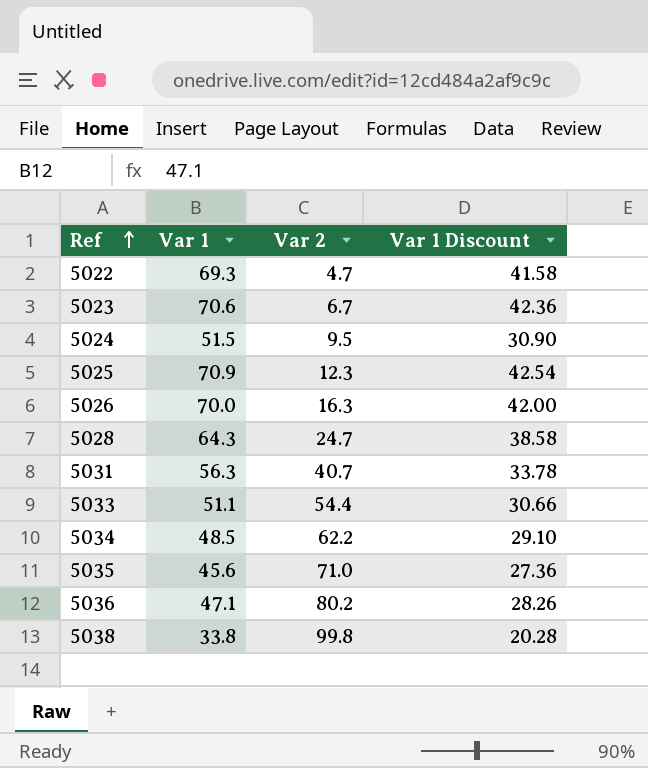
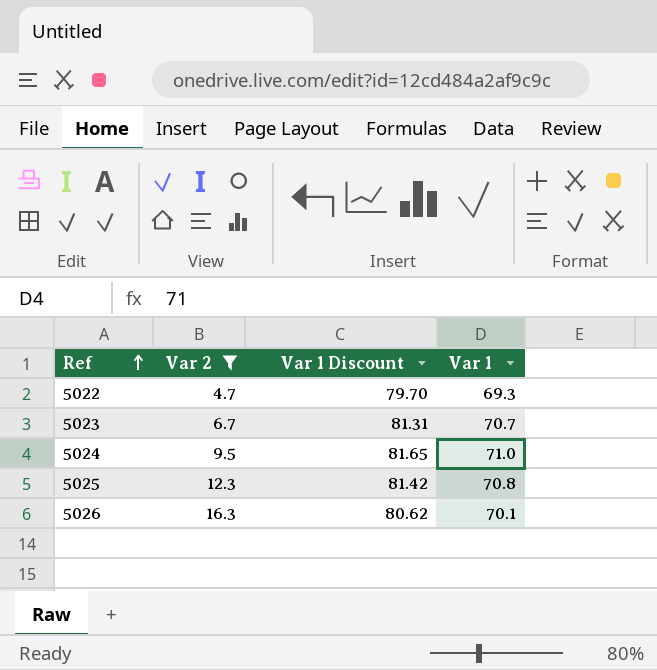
filter: none -> Var 2 <= 16.3
column Var 1 Discount | formula: [Var 1] * 0.6 -> [Var 1] * 1.15
column Var 1 | position: 2 -> 4
5023 | Var 1: 70.6 -> 70.7
5024 | Var 1: 51.5 -> 71.0
5025 | Var 1: 70.9 -> 70.8
5026 | Var 1: 70.0 -> 70.1

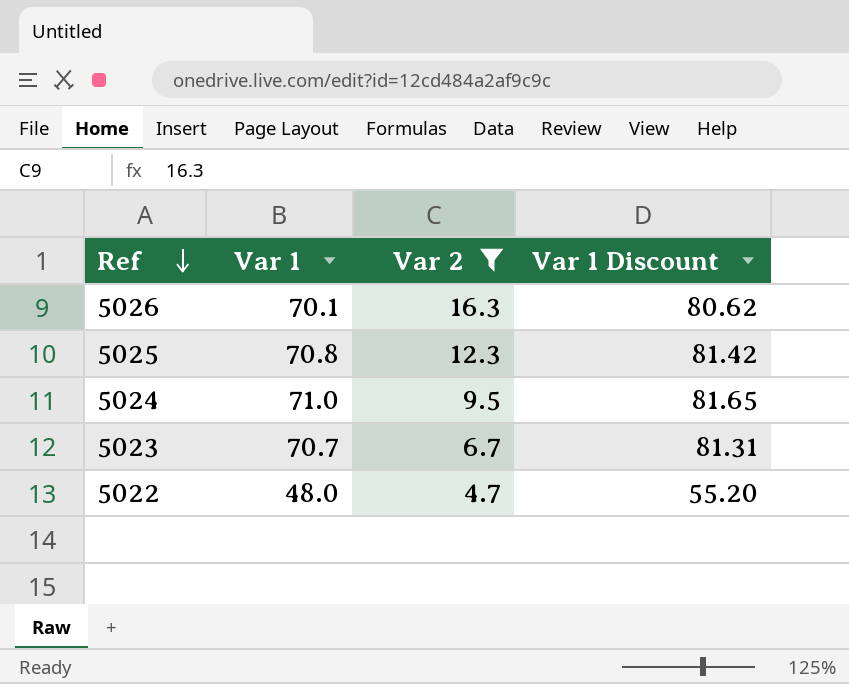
row order: Ref ascending -> Ref descending
column Var 1 | position: 4 -> 2
5022 | Var 1: 69.3 -> 48.0
5022 | Var 1 Discount: 79.70 -> 55.20

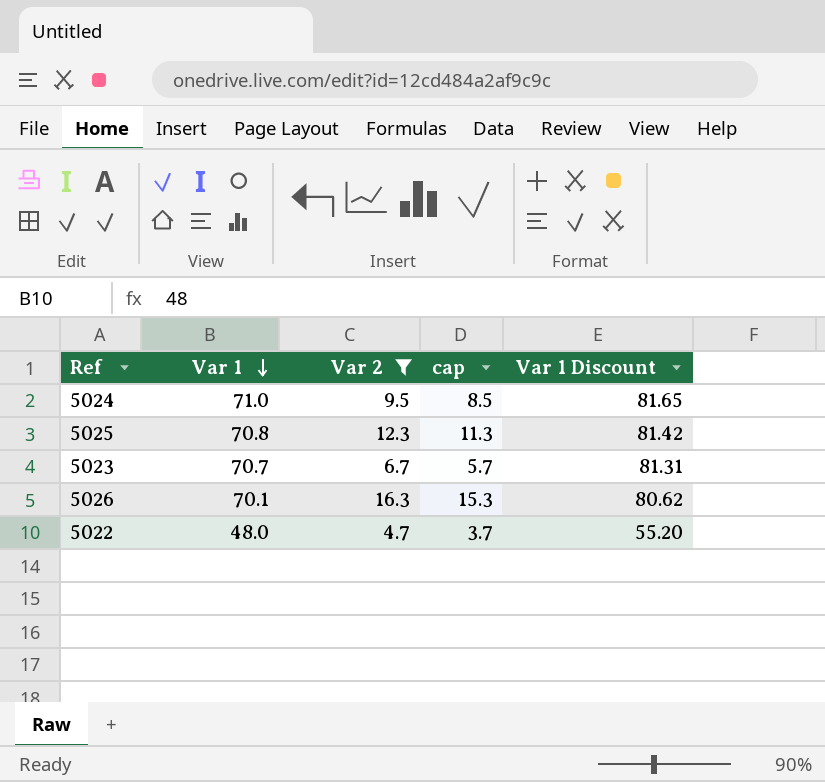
row order: Ref descending -> Var 1 descending
column cap | formula: none -> [Var 2] - 1

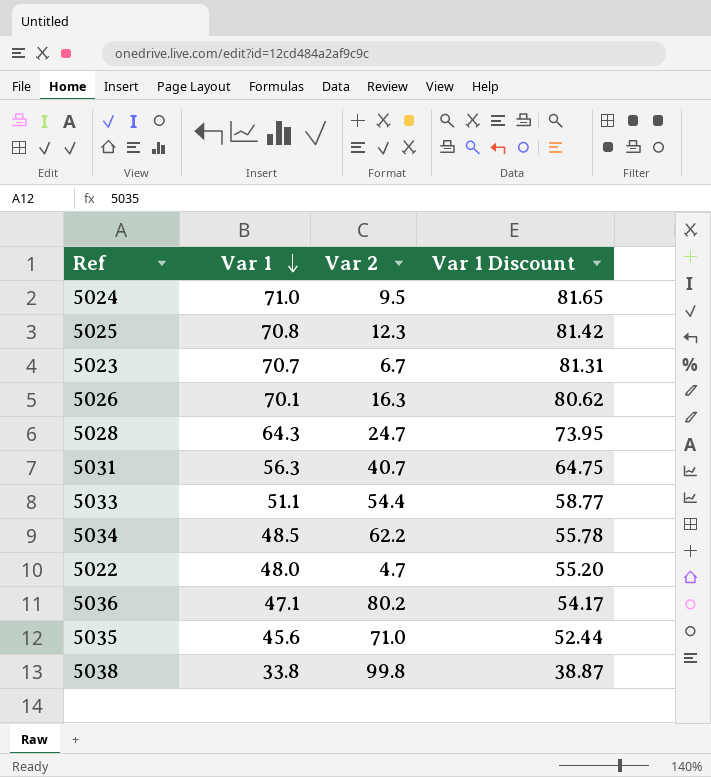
filter: Var 2 <= 16.3 -> none
column cap | formula: [Var 2] - 1 -> none

